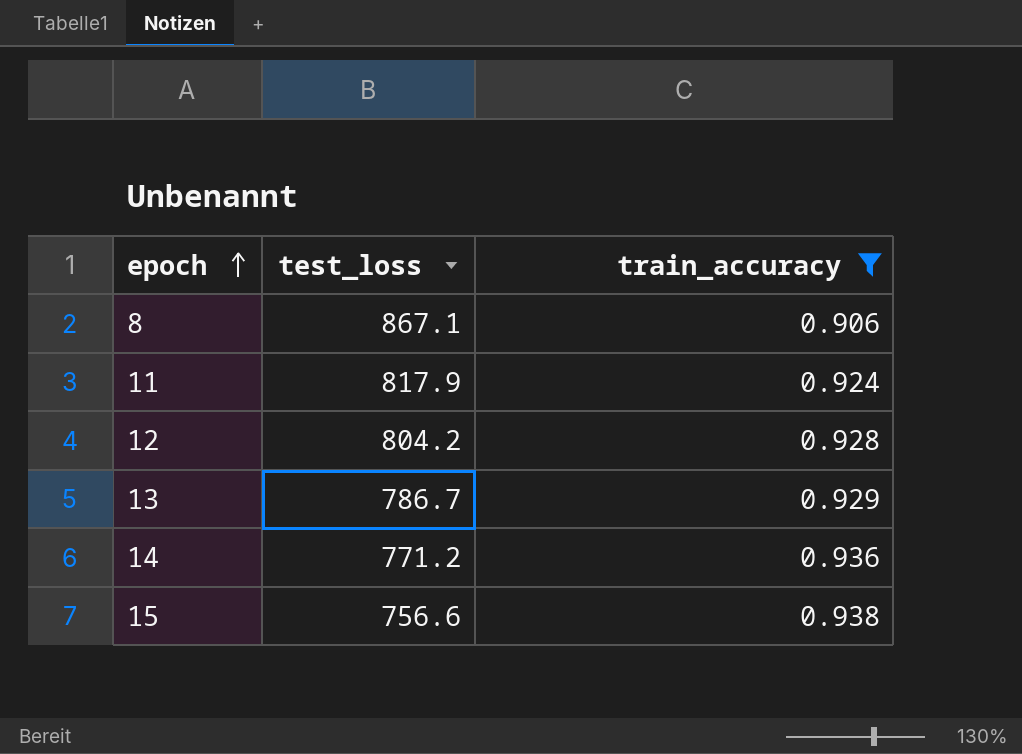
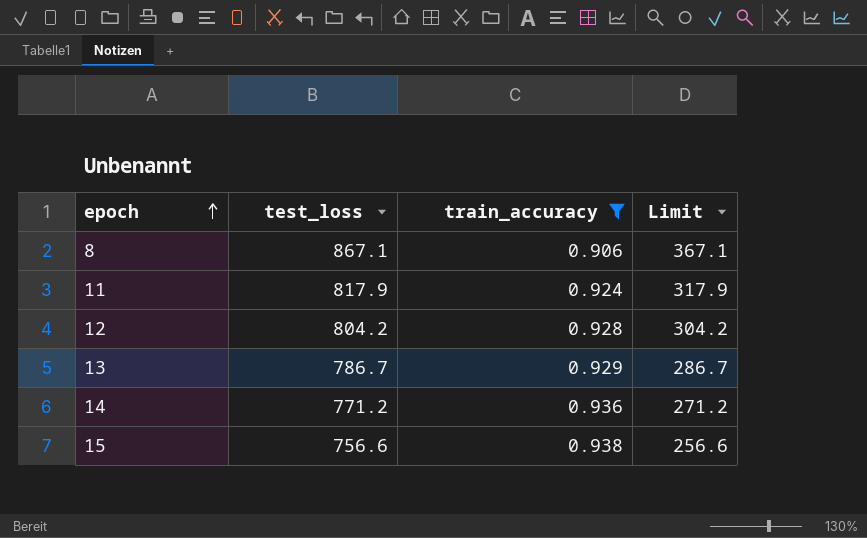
column Limit | formula: none -> [test_loss] - 500

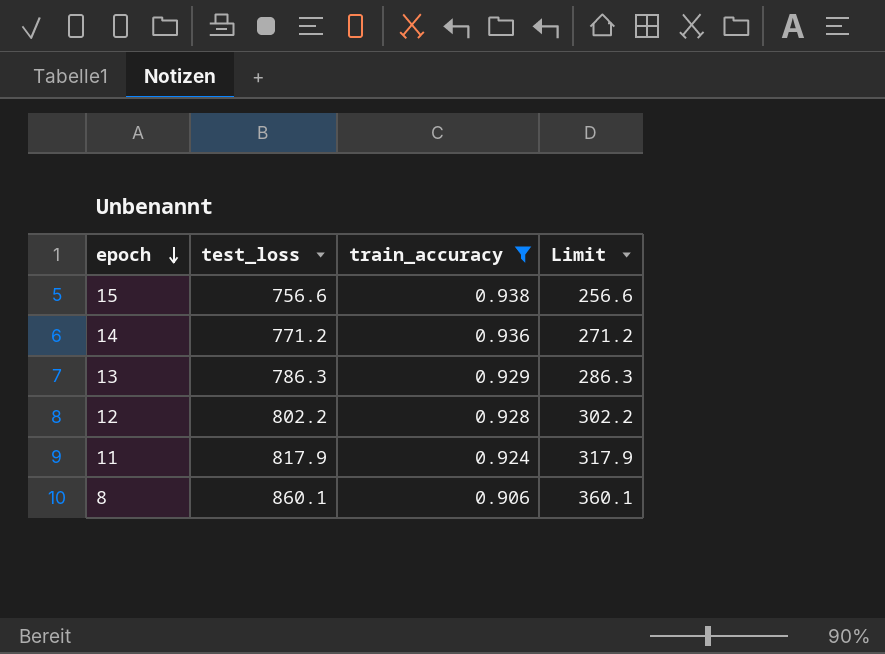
row order: epoch ascending -> epoch descending
13 | test_loss: 786.7 -> 786.3
13 | Limit: 286.7 -> 286.3
12 | test_loss: 804.2 -> 802.2
12 | Limit: 304.2 -> 302.2
8 | test_loss: 867.1 -> 860.1
8 | Limit: 367.1 -> 360.1

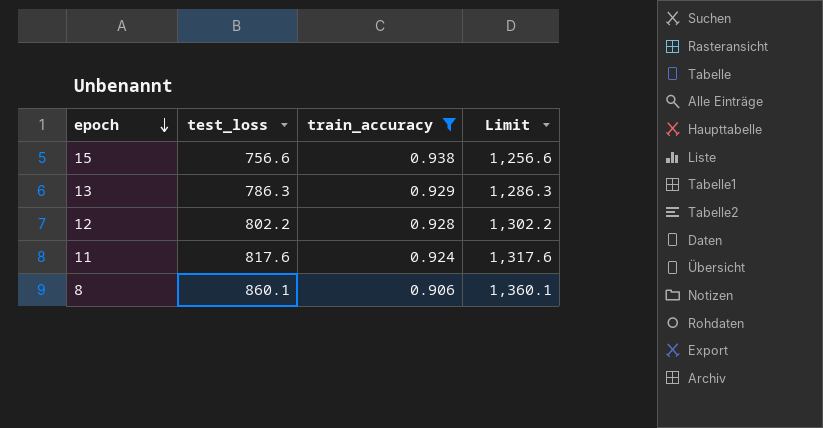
column Limit | formula: [test_loss] - 500 -> [test_loss] + 500
row 14: 771.2 | 0.936 | 271.2 -> none
11 | test_loss: 817.9 -> 817.6

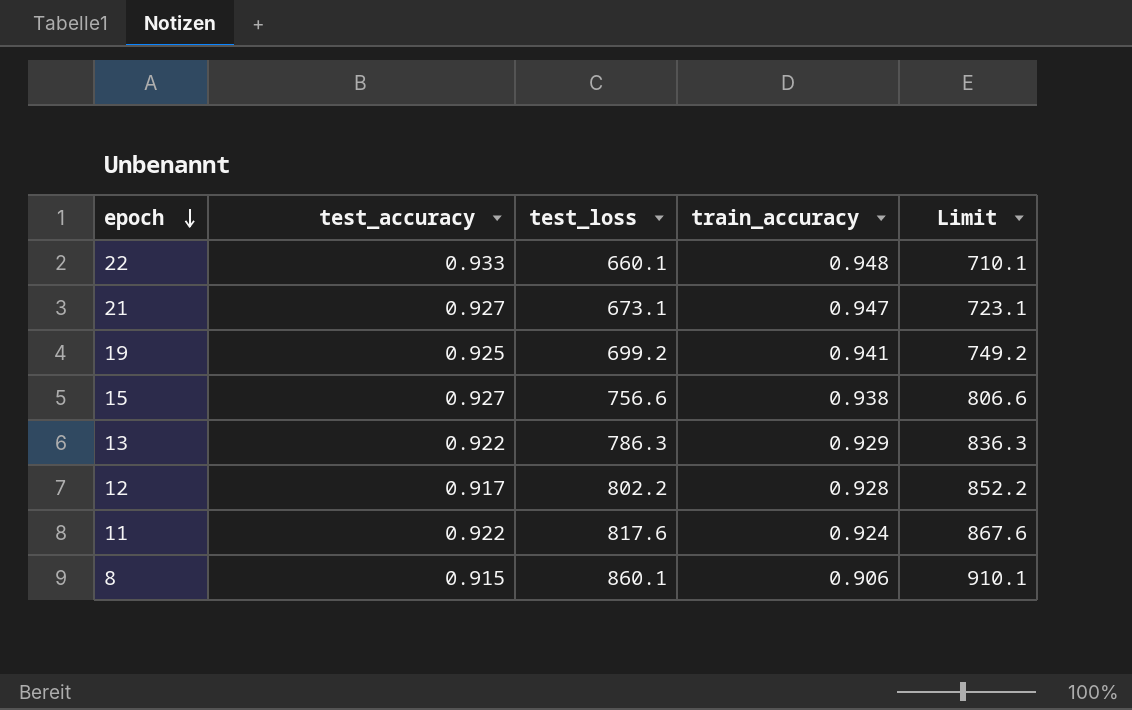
filter: train_accuracy <= 0.938 -> none
column test_accuracy | position: none -> 2
column Limit | formula: [test_loss] + 500 -> [test_loss] + 50

